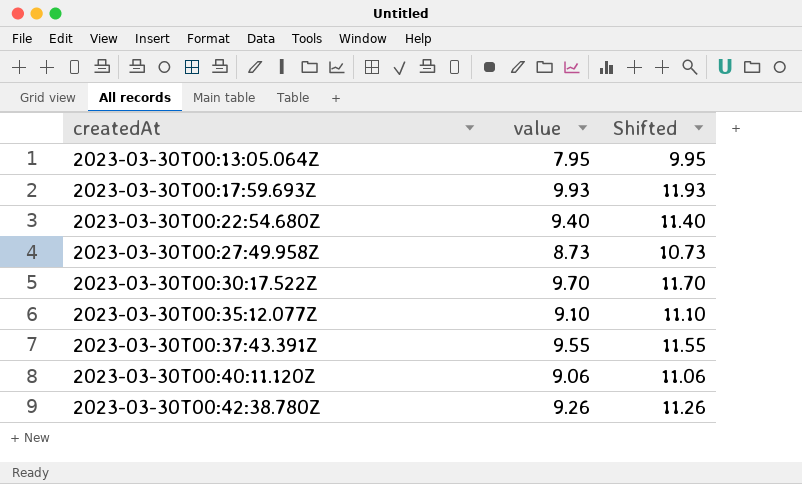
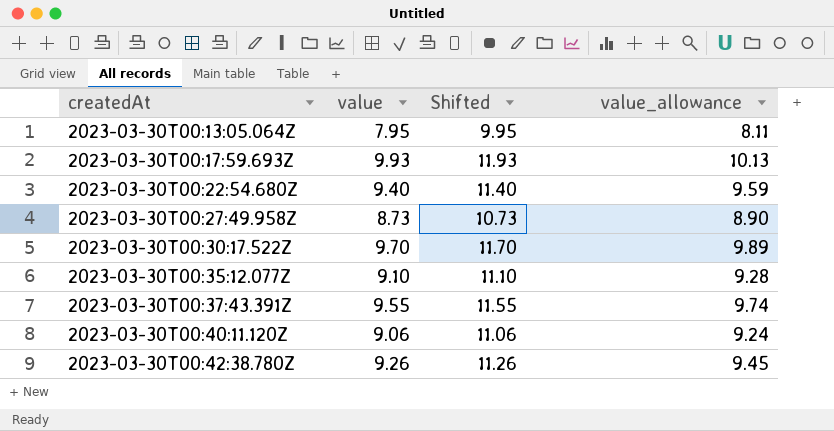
column value_allowance | formula: none -> [value] * 1.02

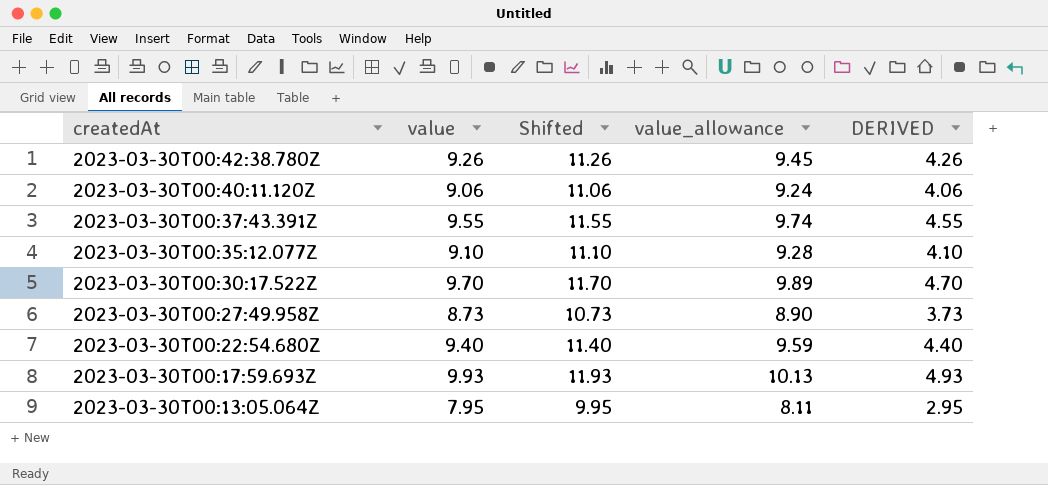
row order: createdAt ascending -> createdAt descending
column DERIVED | formula: none -> [value] - 5

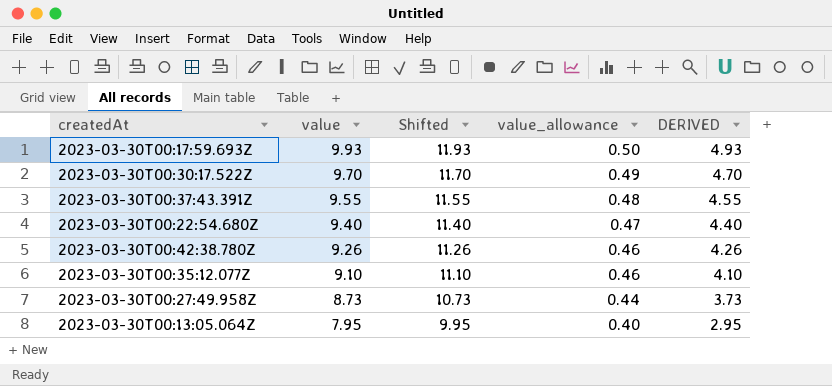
row order: createdAt descending -> value descending
column value_allowance | formula: [value] * 1.02 -> [value] * 0.05
row 2023-03-30T00:40:11.120Z: 9.06 | 11.06 | 9.24 | 4.06 -> none

